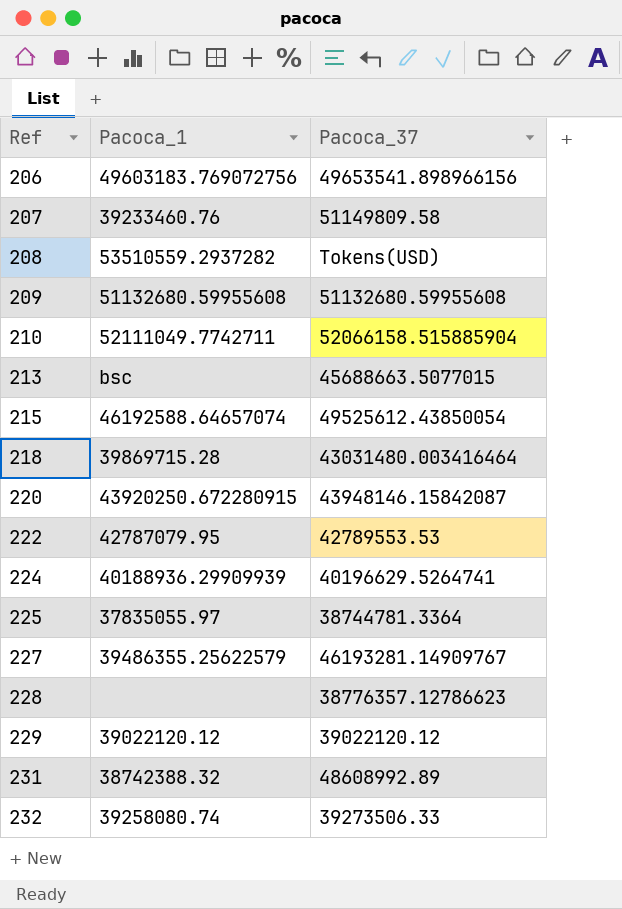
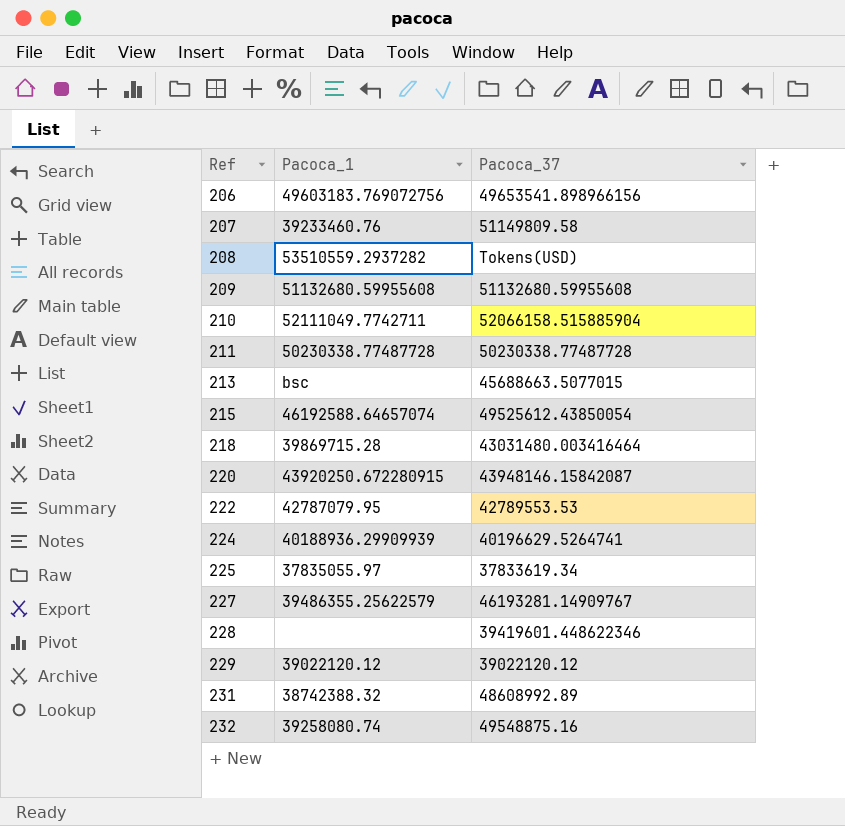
row 211: none -> 50230338.77487728 | 50230338.77487728
225 | Pacoca_37: 38744781.3364 -> 37833619.34
228 | Pacoca_37: 38776357.12786623 -> 39419601.448622346
232 | Pacoca_37: 39273506.33 -> 49548875.16

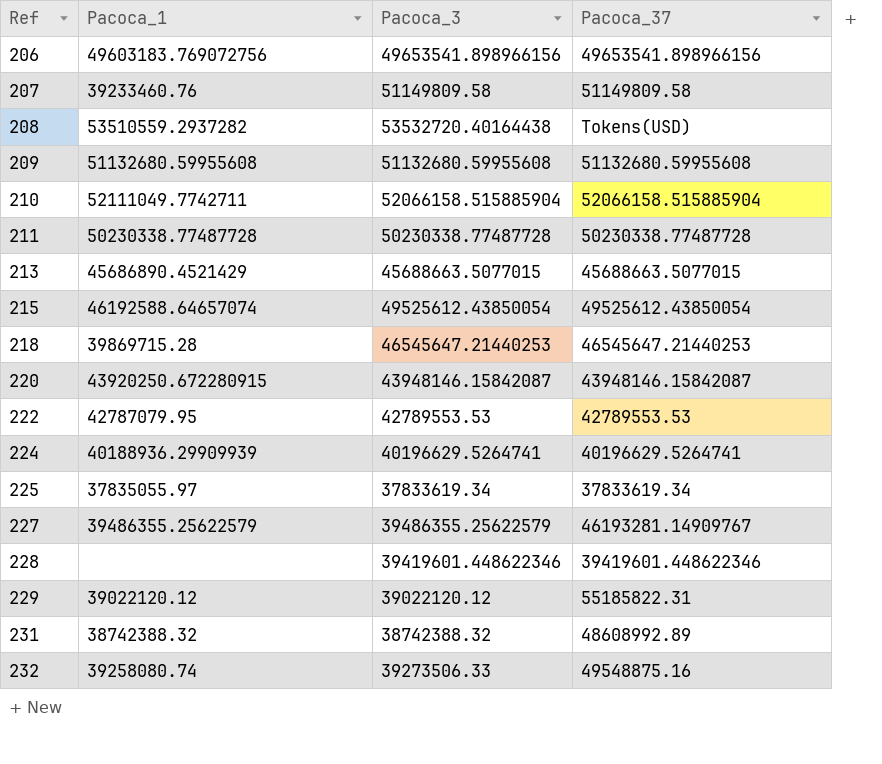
column Pacoca_3 | position: none -> 3
213 | Pacoca_1: bsc -> 45686890.4521429
218 | Pacoca_37: 43031480.003416464 -> 46545647.21440253
229 | Pacoca_37: 39022120.12 -> 55185822.31

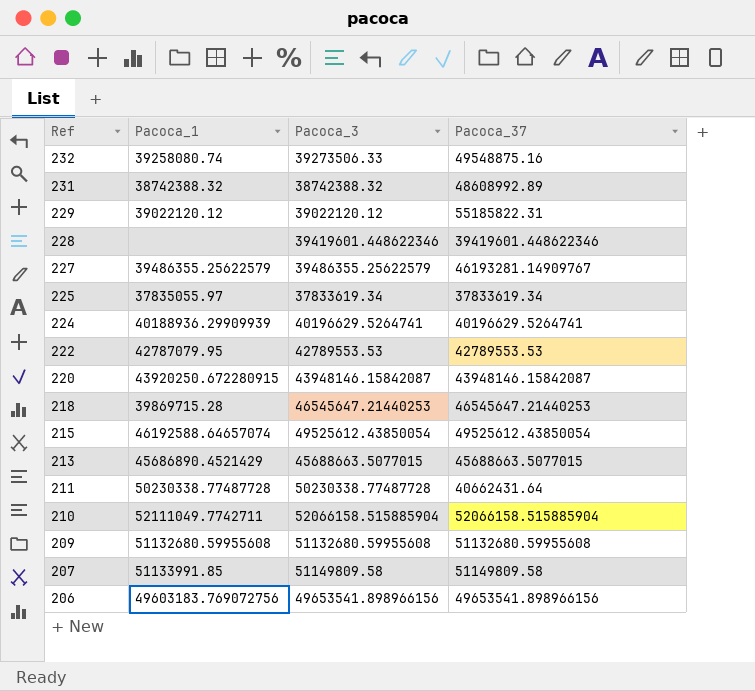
row order: Ref ascending -> Ref descending
row 208: 53510559.2937282 | 53532720.40164438 | Tokens(USD) -> none
211 | Pacoca_37: 50230338.77487728 -> 40662431.64
207 | Pacoca_1: 39233460.76 -> 51133991.85

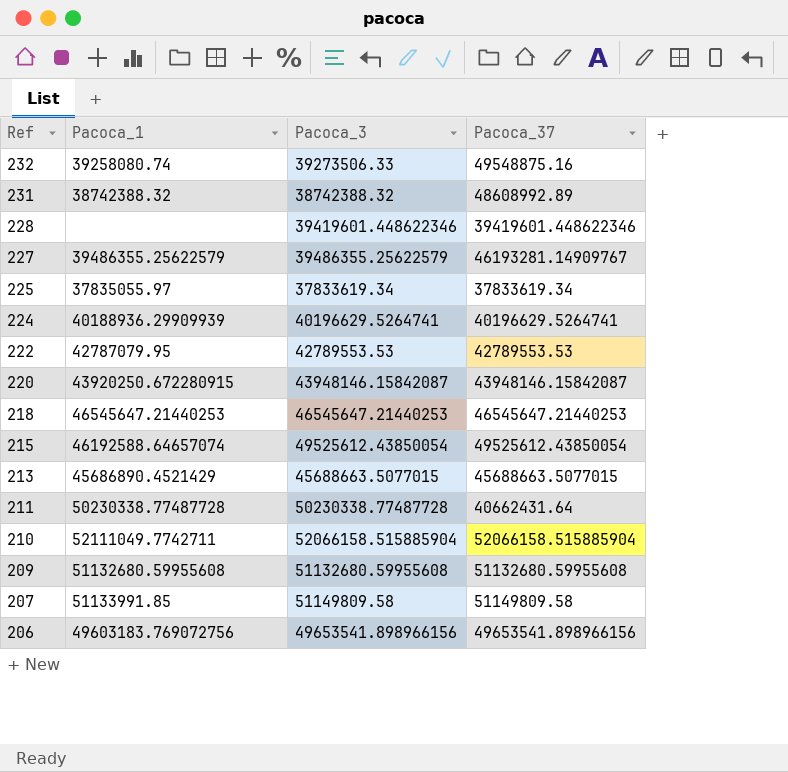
row 229: 39022120.12 | 39022120.12 | 55185822.31 -> none
218 | Pacoca_1: 39869715.28 -> 46545647.21440253

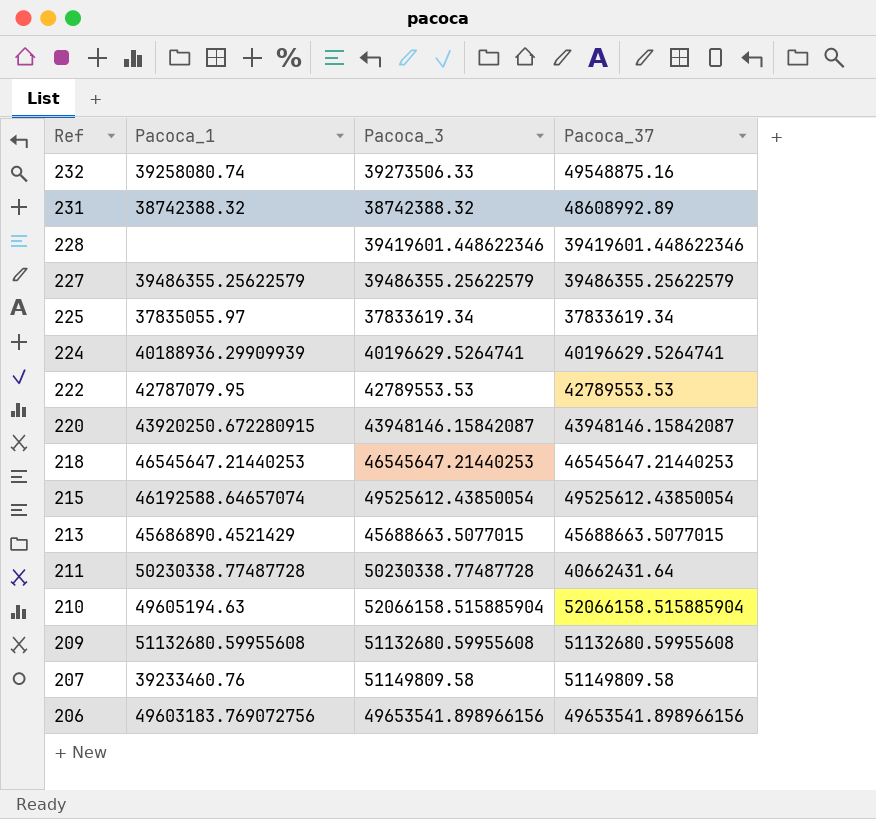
227 | Pacoca_37: 46193281.14909767 -> 39486355.25622579
210 | Pacoca_1: 52111049.7742711 -> 49605194.63
207 | Pacoca_1: 51133991.85 -> 39233460.76

